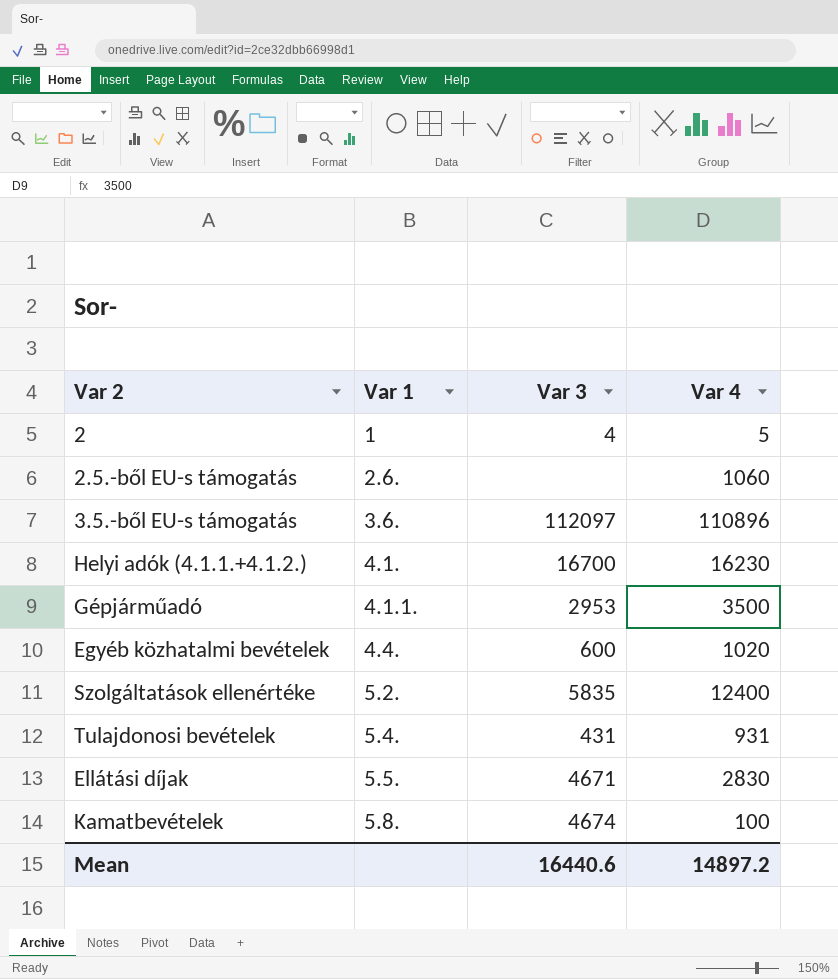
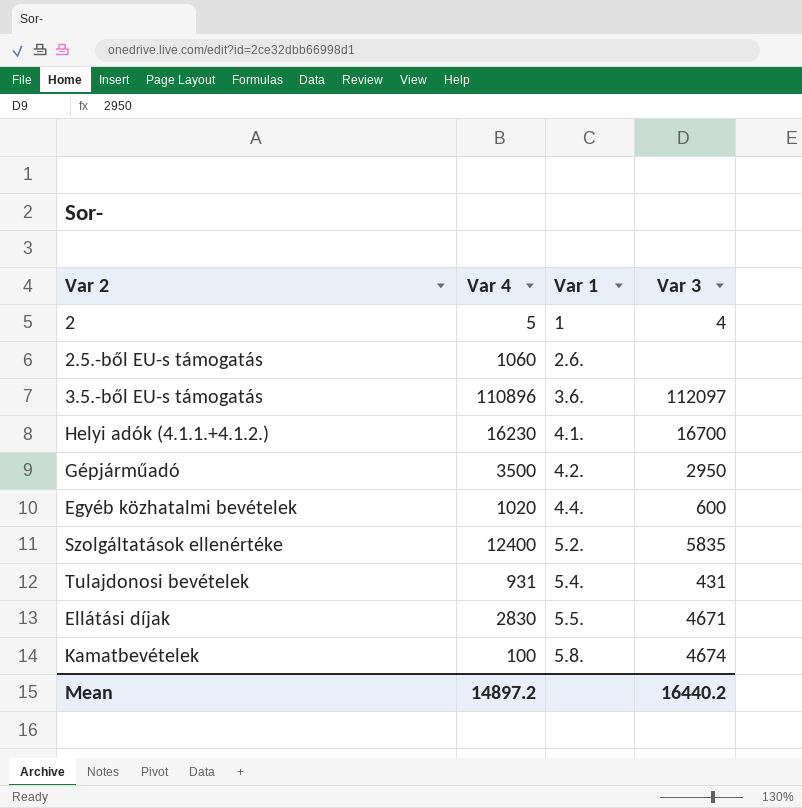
column Var 4 | position: 4 -> 2
Gépjárműadó | Var 1: 4.1.1. -> 4.2.
Gépjárműadó | Var 3: 2953 -> 2950
Mean | Var 3: 16440.6 -> 16440.2

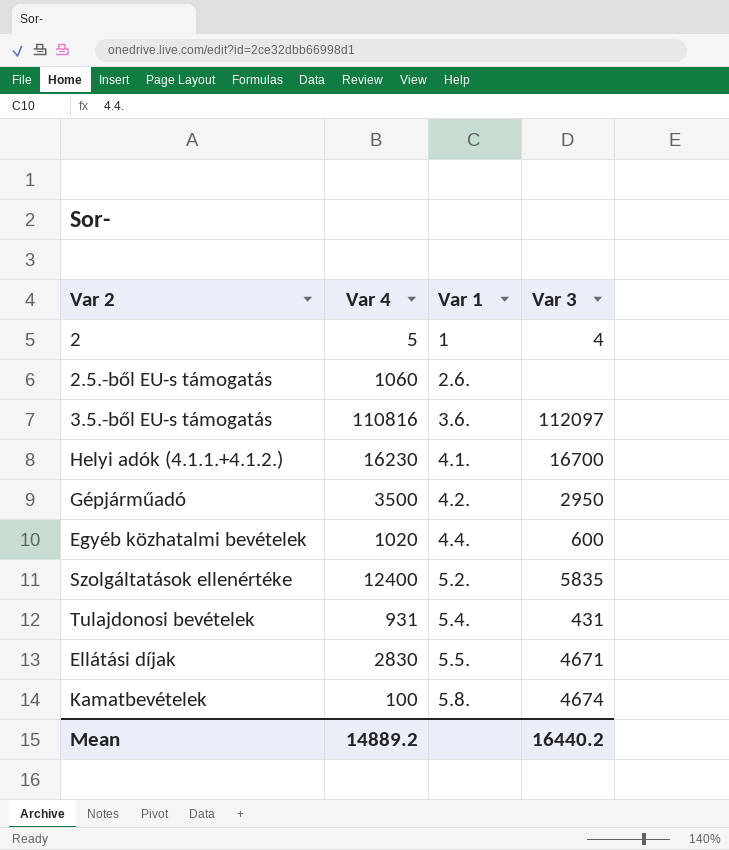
3.5.-ből EU-s támogatás | Var 4: 110896 -> 110816
Mean | Var 4: 14897.2 -> 14889.2

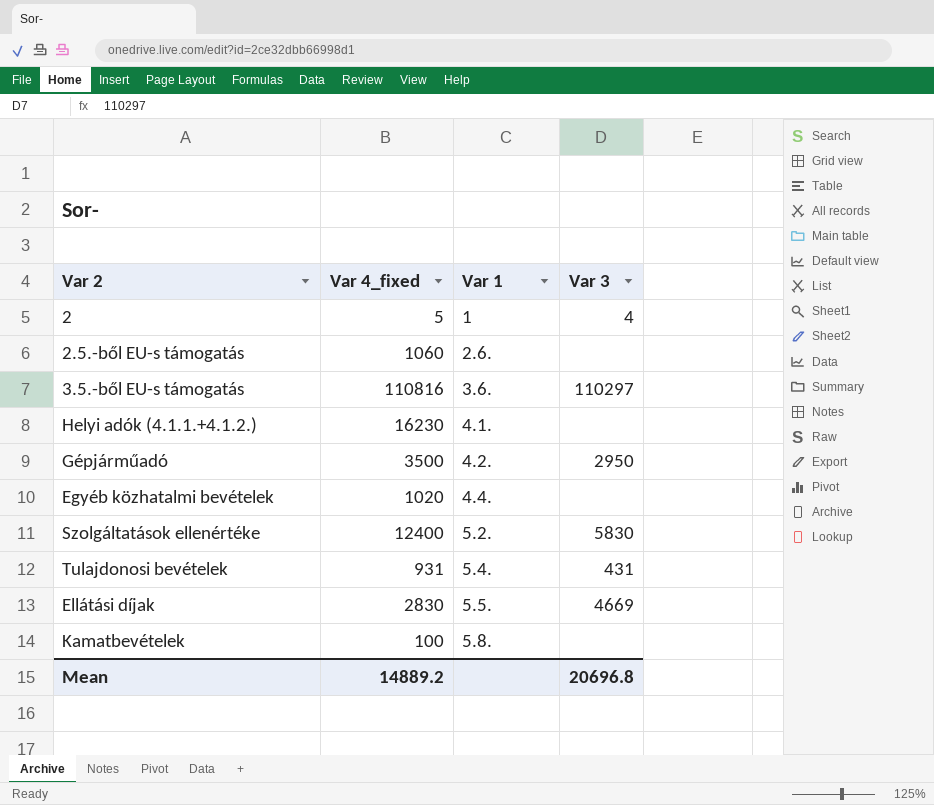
column name: Var 4 -> Var 4_fixed
3.5.-ből EU-s támogatás | Var 3: 112097 -> 110297
Helyi adók (4.1.1.+4.1.2.) | Var 3: 16700 -> none
Egyéb közhatalmi bevételek | Var 3: 600 -> none
Szolgáltatások ellenértéke | Var 3: 5835 -> 5830
Ellátási díjak | Var 3: 4671 -> 4669
Kamatbevételek | Var 3: 4674 -> none
Mean | Var 3: 16440.2 -> 20696.8

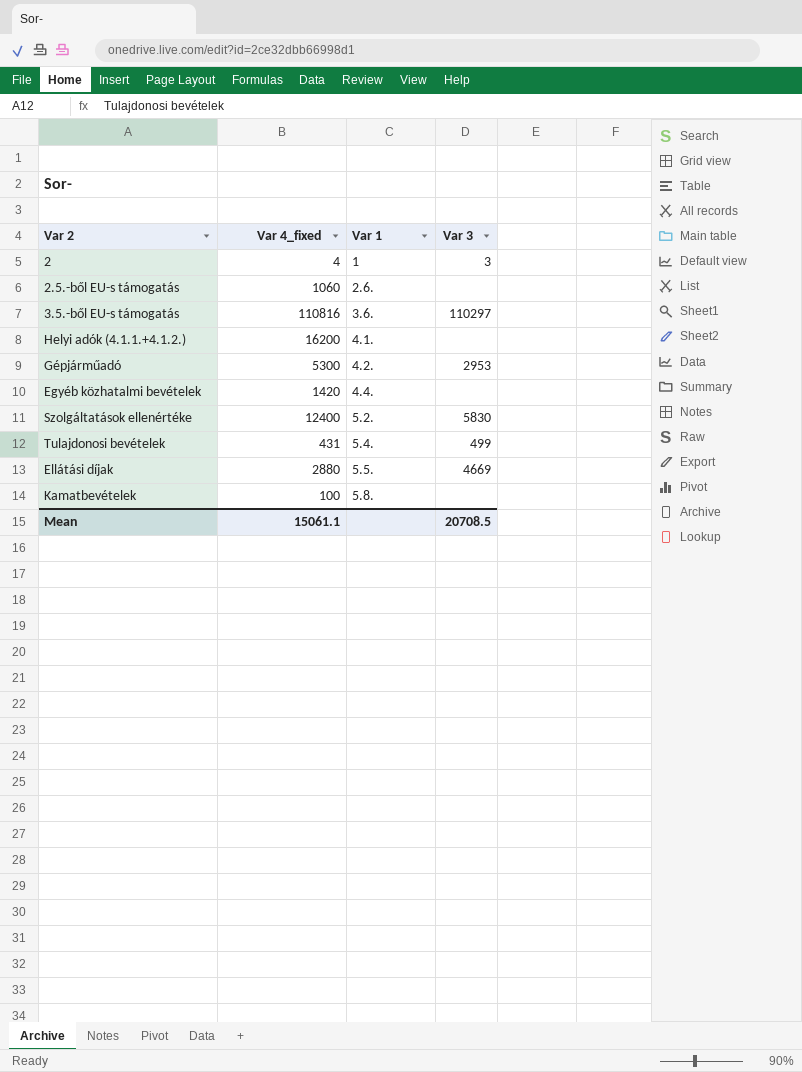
2 | Var 4_fixed: 5 -> 4
2 | Var 3: 4 -> 3
Helyi adók (4.1.1.+4.1.2.) | Var 4_fixed: 16230 -> 16200
Gépjárműadó | Var 4_fixed: 3500 -> 5300
Gépjárműadó | Var 3: 2950 -> 2953
Egyéb közhatalmi bevételek | Var 4_fixed: 1020 -> 1420
Tulajdonosi bevételek | Var 4_fixed: 931 -> 431
Tulajdonosi bevételek | Var 3: 431 -> 499
Ellátási díjak | Var 4_fixed: 2830 -> 2880
Mean | Var 4_fixed: 14889.2 -> 15061.1
Mean | Var 3: 20696.8 -> 20708.5

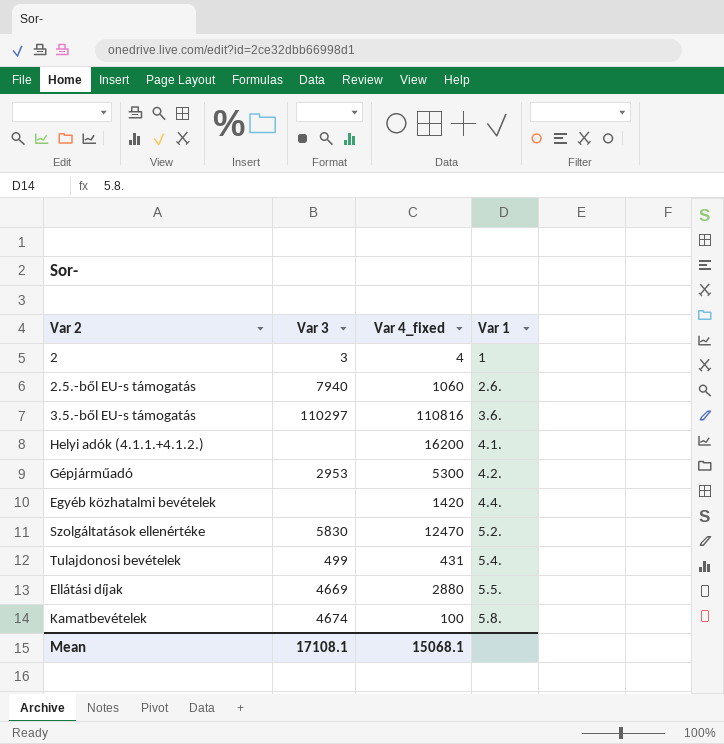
column Var 3 | position: 4 -> 2
2.5.-ből EU-s támogatás | Var 3: none -> 7940
Szolgáltatások ellenértéke | Var 4_fixed: 12400 -> 12470
Kamatbevételek | Var 3: none -> 4674
Mean | Var 3: 20708.5 -> 17108.1
Mean | Var 4_fixed: 15061.1 -> 15068.1

